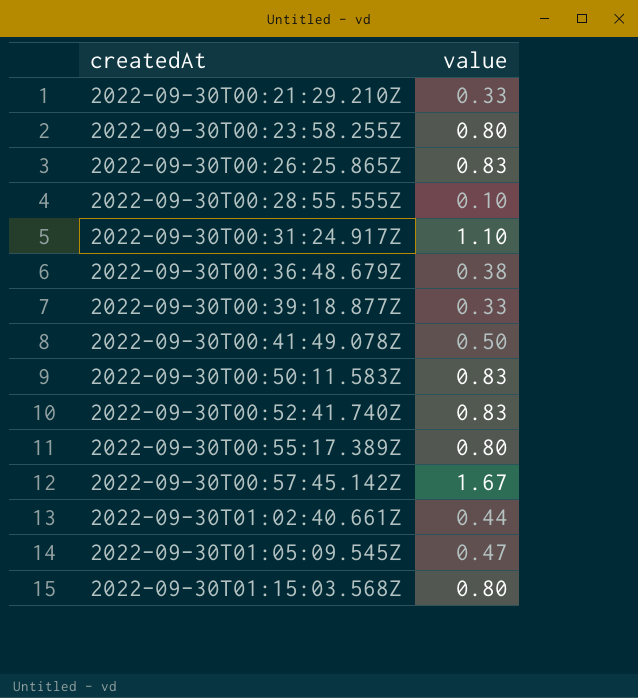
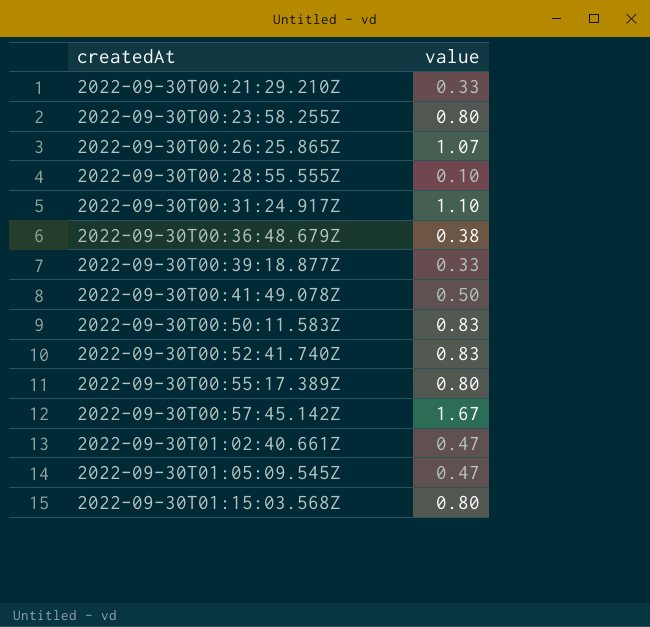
2022-09-30T00:26:25.865Z | value: 0.83 -> 1.07
2022-09-30T01:02:40.661Z | value: 0.44 -> 0.47

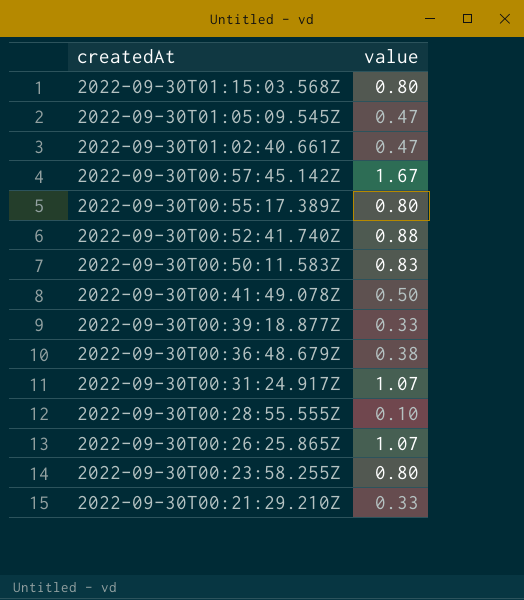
row order: createdAt ascending -> createdAt descending
2022-09-30T00:52:41.740Z | value: 0.83 -> 0.88
2022-09-30T00:31:24.917Z | value: 1.10 -> 1.07

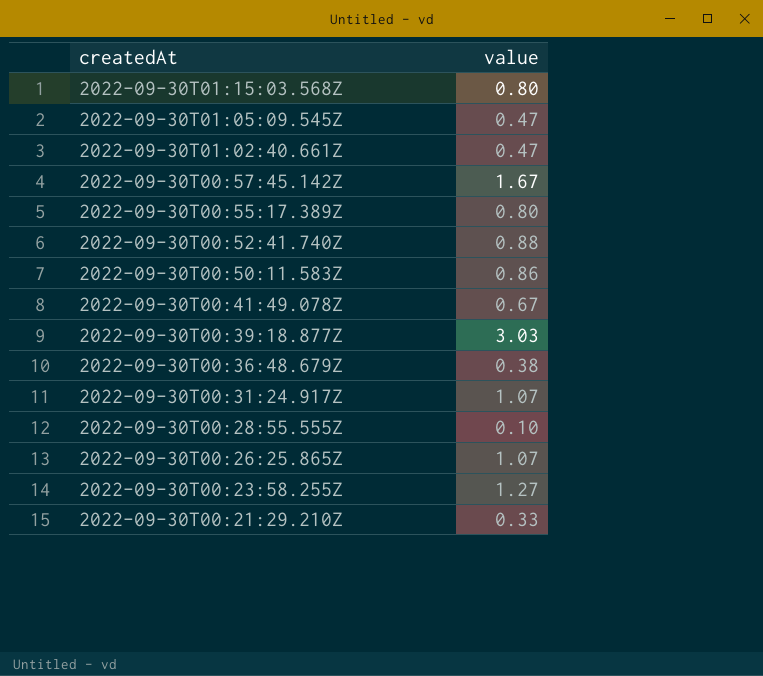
2022-09-30T00:50:11.583Z | value: 0.83 -> 0.86
2022-09-30T00:41:49.078Z | value: 0.50 -> 0.67
2022-09-30T00:39:18.877Z | value: 0.33 -> 3.03
2022-09-30T00:23:58.255Z | value: 0.80 -> 1.27

